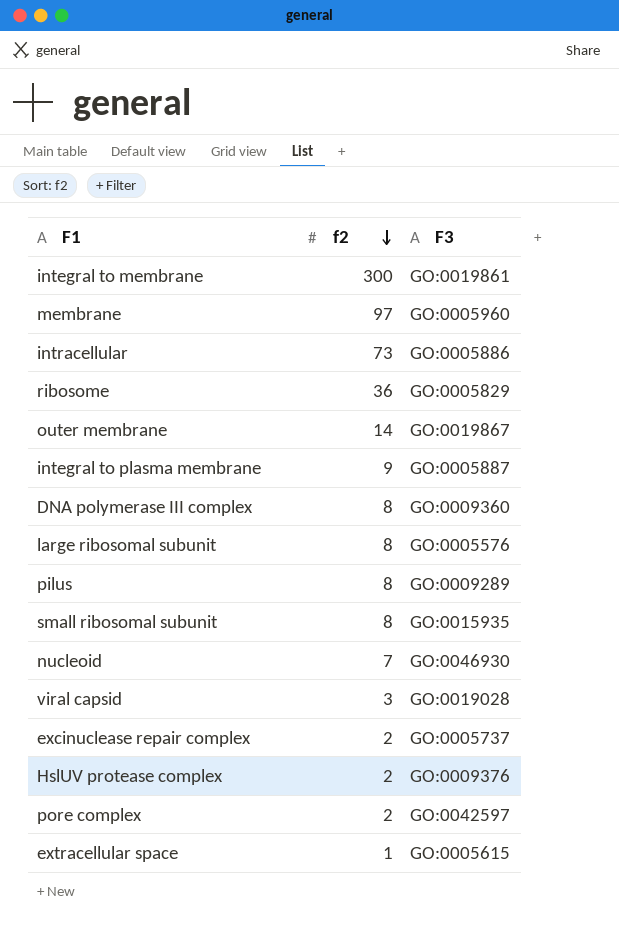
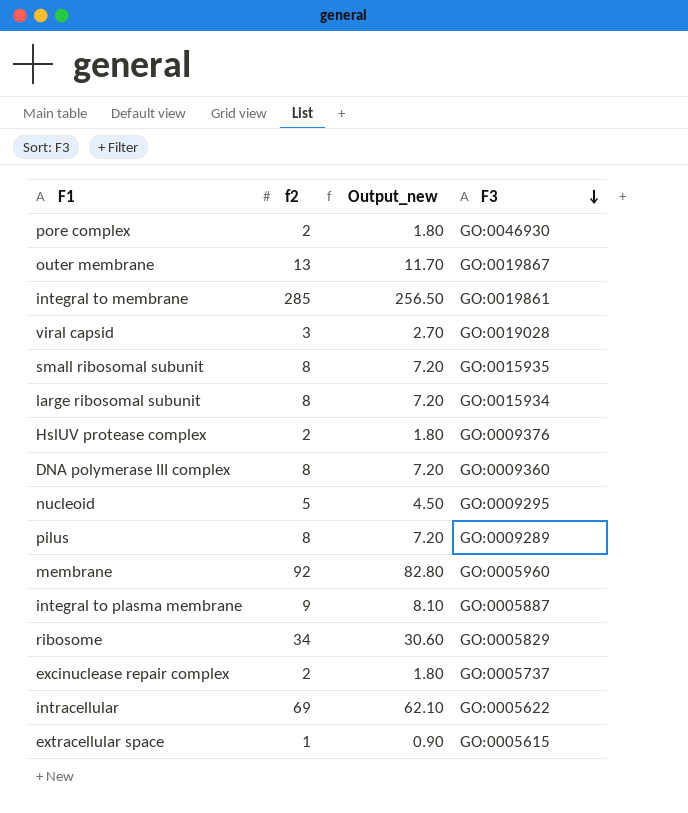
row order: f2 descending -> F3 descending
column Output_new | formula: none -> [f2] * 0.9
pore complex | F3: GO:0042597 -> GO:0046930
outer membrane | f2: 14 -> 13
integral to membrane | f2: 300 -> 285
large ribosomal subunit | F3: GO:0005576 -> GO:0015934
nucleoid | f2: 7 -> 5
nucleoid | F3: GO:0046930 -> GO:0009295
membrane | f2: 97 -> 92
ribosome | f2: 36 -> 34
intracellular | f2: 73 -> 69
intracellular | F3: GO:0005886 -> GO:0005622

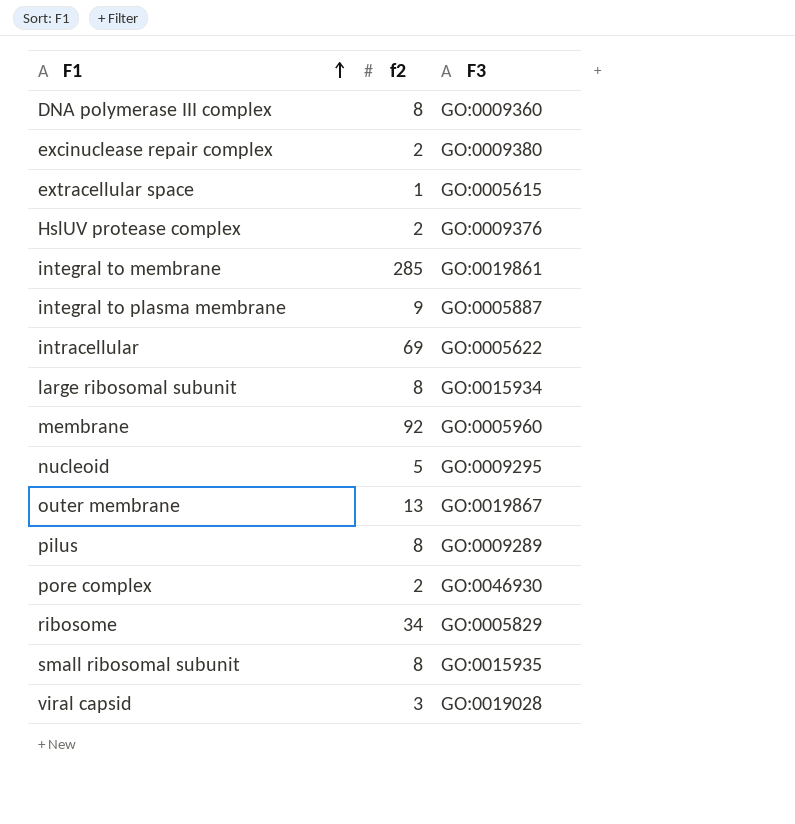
row order: F3 descending -> F1 ascending
column Output_new | formula: [f2] * 0.9 -> none
excinuclease repair complex | F3: GO:0005737 -> GO:0009380

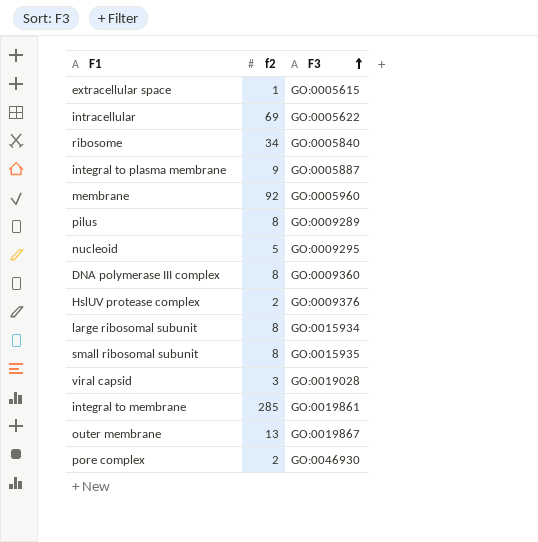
row order: F1 ascending -> F3 ascending
row excinuclease repair complex: 2 | GO:0009380 -> none
ribosome | F3: GO:0005829 -> GO:0005840

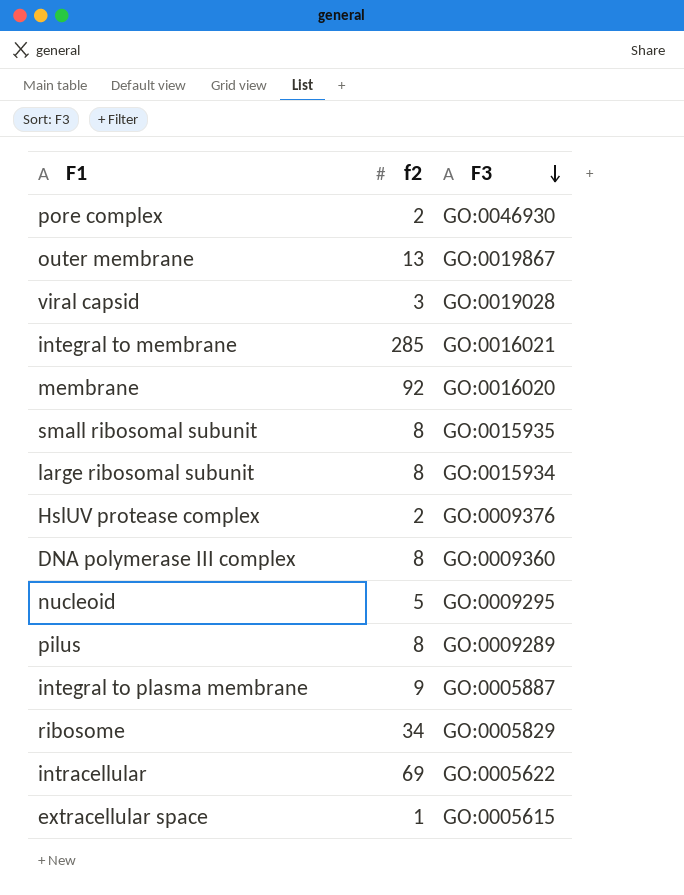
row order: F3 ascending -> F3 descending
integral to membrane | F3: GO:0019861 -> GO:0016021
membrane | F3: GO:0005960 -> GO:0016020
ribosome | F3: GO:0005840 -> GO:0005829

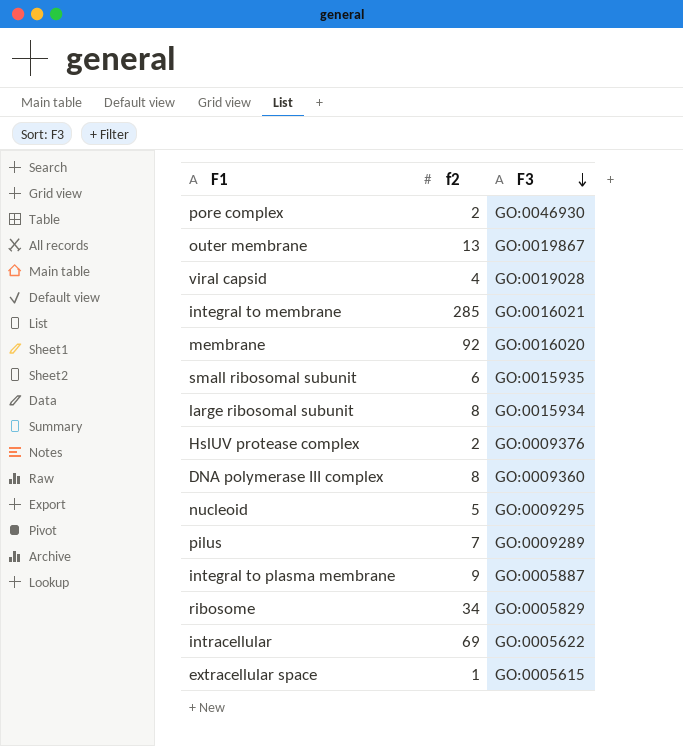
viral capsid | f2: 3 -> 4
small ribosomal subunit | f2: 8 -> 6
pilus | f2: 8 -> 7

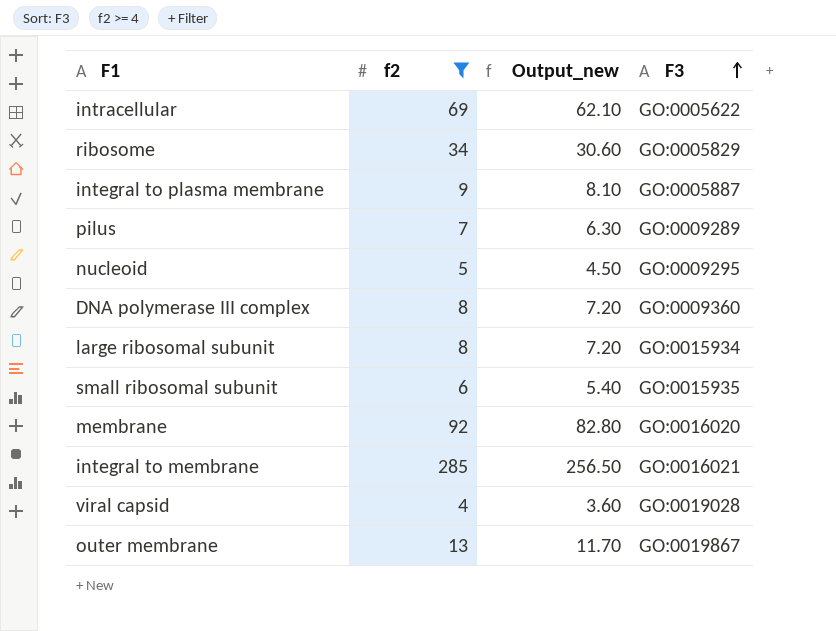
filter: none -> f2 >= 4
row order: F3 descending -> F3 ascending
column Output_new | formula: none -> [f2] * 0.9

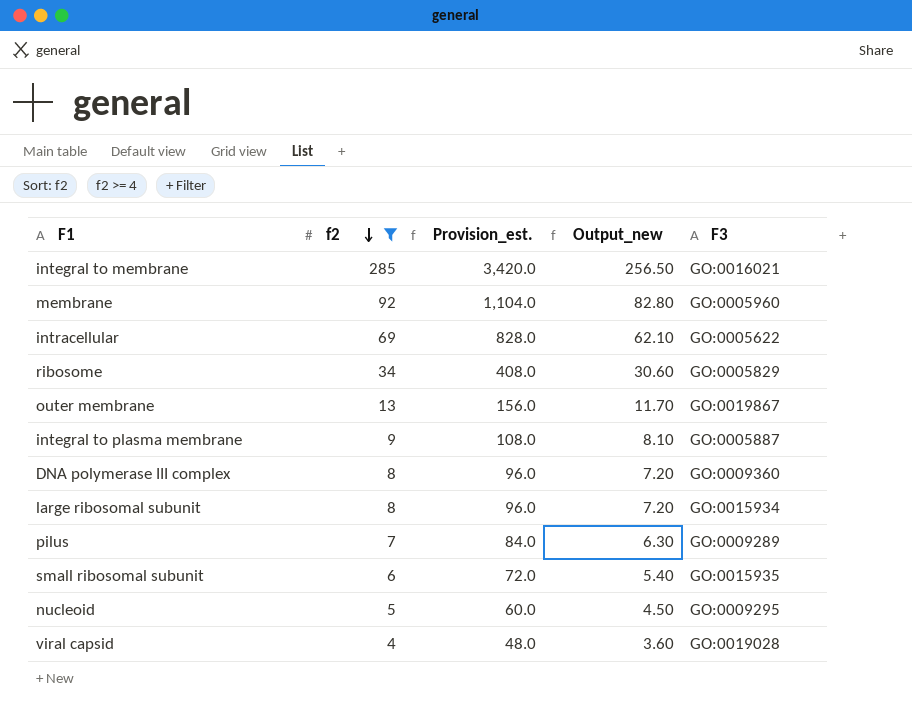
row order: F3 ascending -> f2 descending
column Provision_est. | formula: none -> [f2] * 12
membrane | F3: GO:0016020 -> GO:0005960

